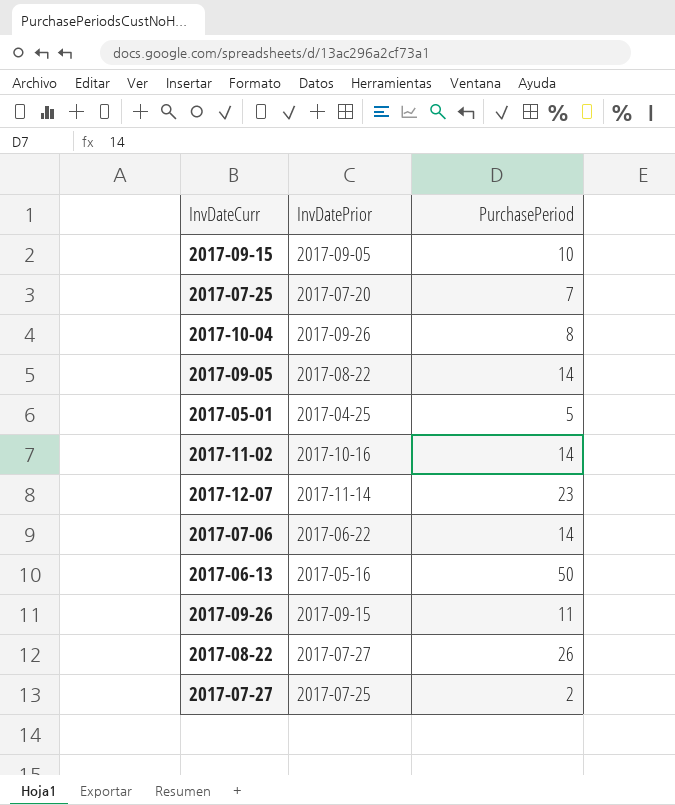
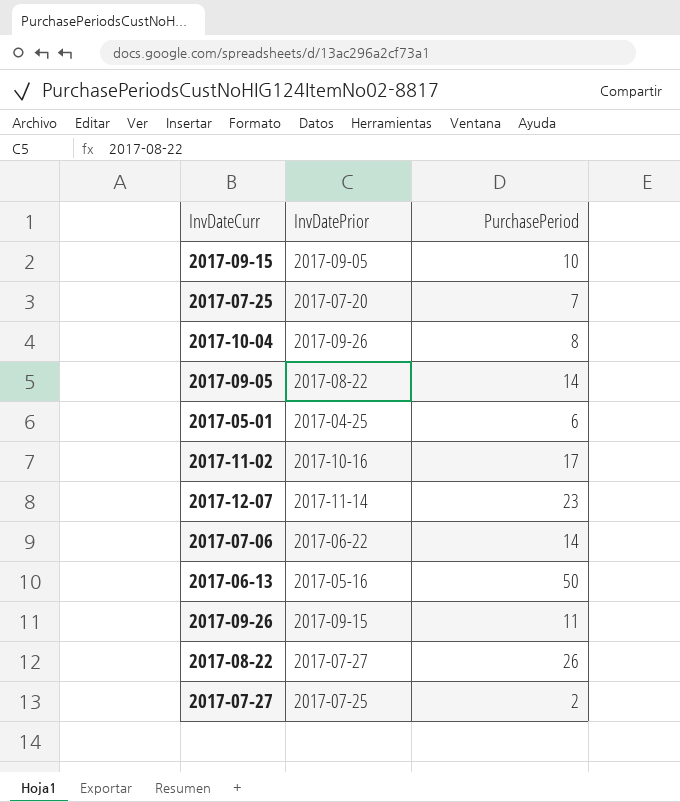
2017-05-01 | PurchasePeriod: 5 -> 6
2017-11-02 | PurchasePeriod: 14 -> 17

